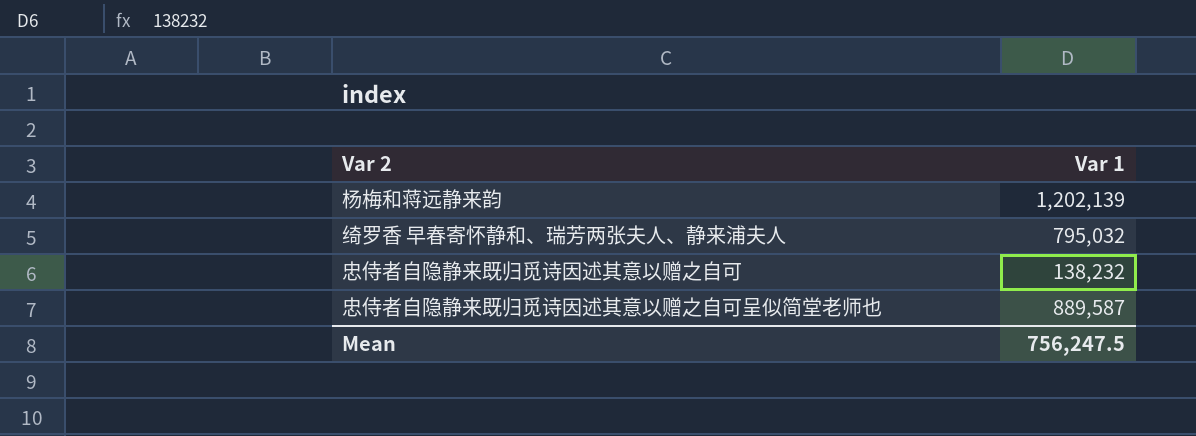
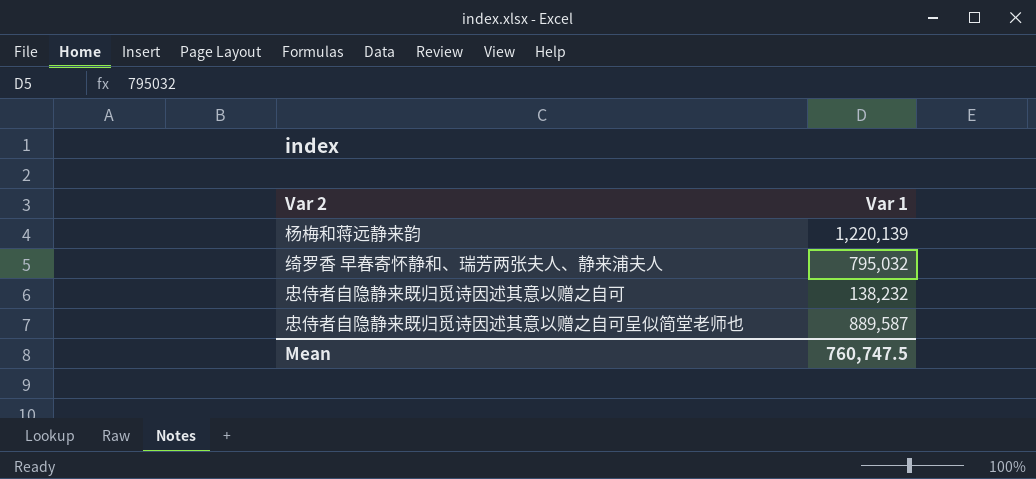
杨梅和蒋远静来韵 | Var 1: 1,202,139 -> 1,220,139
Mean | Var 1: 756,247.5 -> 760,747.5

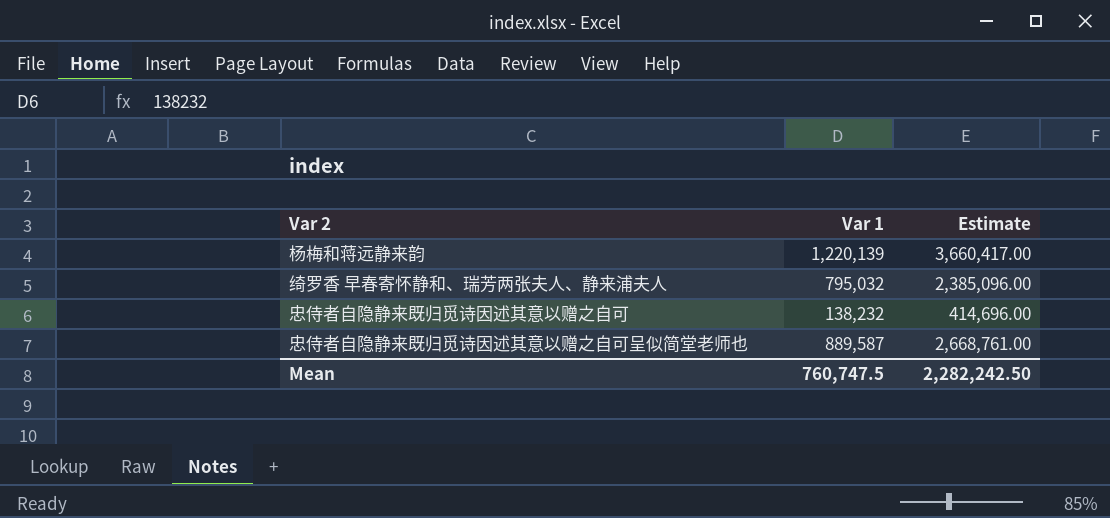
column Estimate | formula: none -> [Var 1] * 3

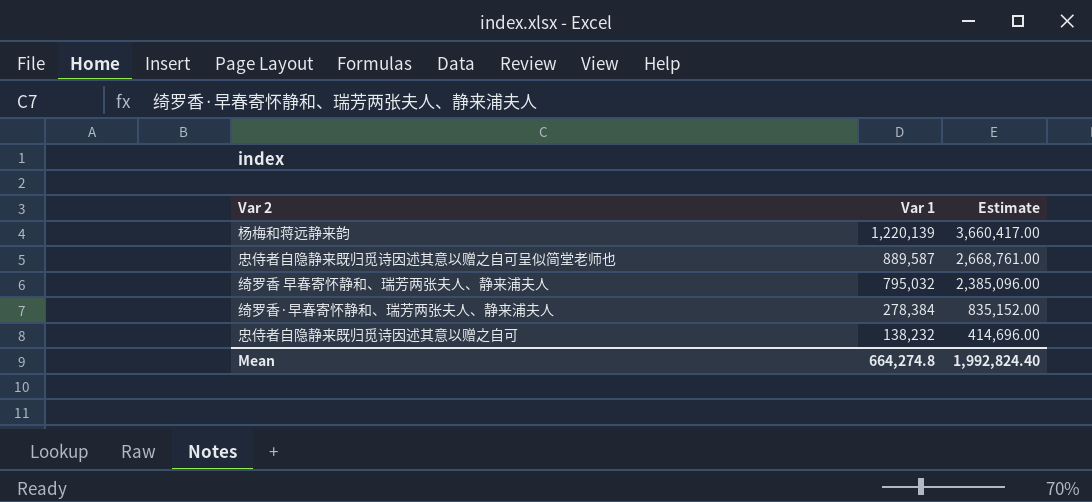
row order: none -> Var 1 descending
row 绮罗香·早春寄怀静和、瑞芳两张夫人、静来浦夫人: none -> 278,384 | 835,152.00
Mean | Var 1: 760,747.5 -> 664,274.8
Mean | Estimate: 2,282,242.50 -> 1,992,824.40

